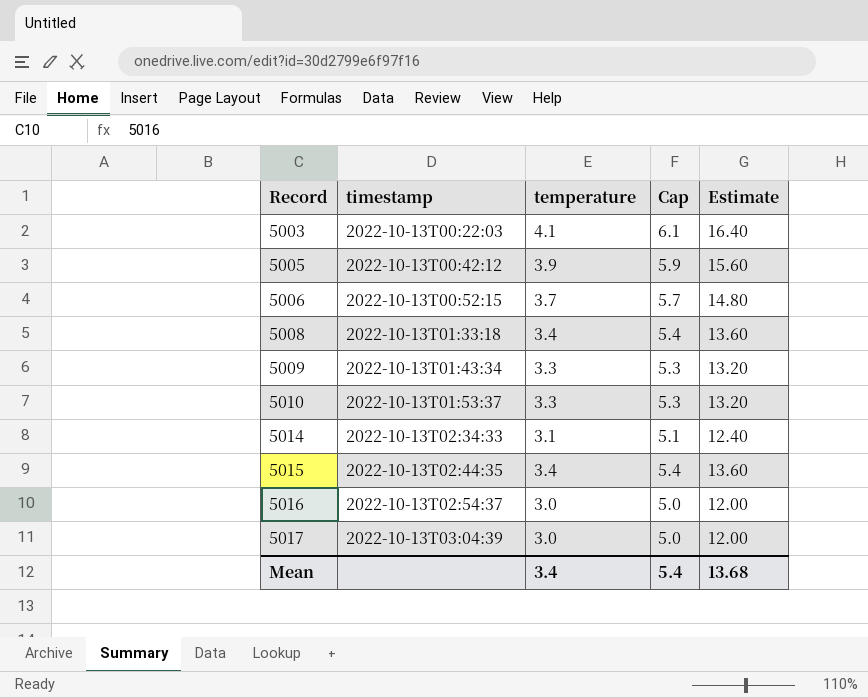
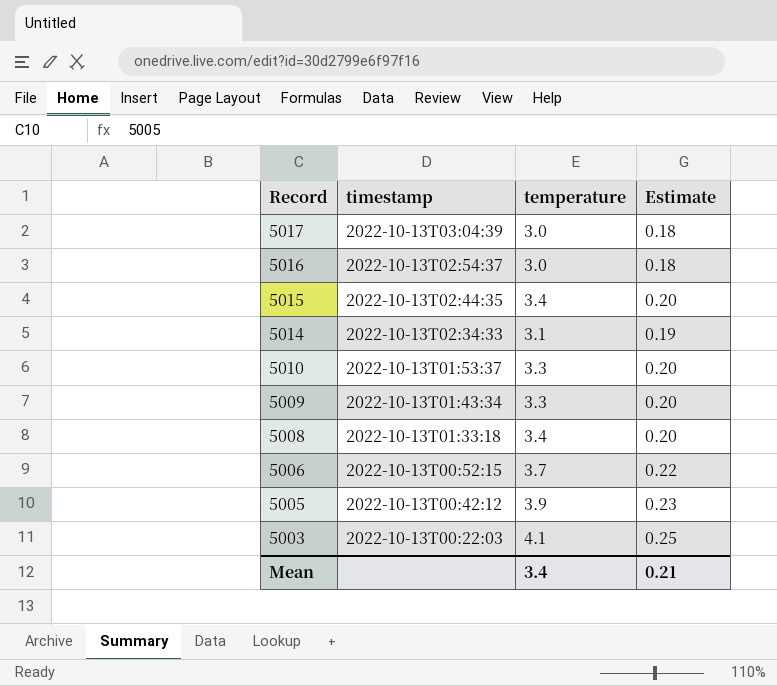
row order: Record ascending -> Record descending
column Cap | formula: [temperature] + 2 -> none
column Estimate | formula: [temperature] * 4 -> [temperature] * 0.06
Mean | Estimate: 13.68 -> 0.21

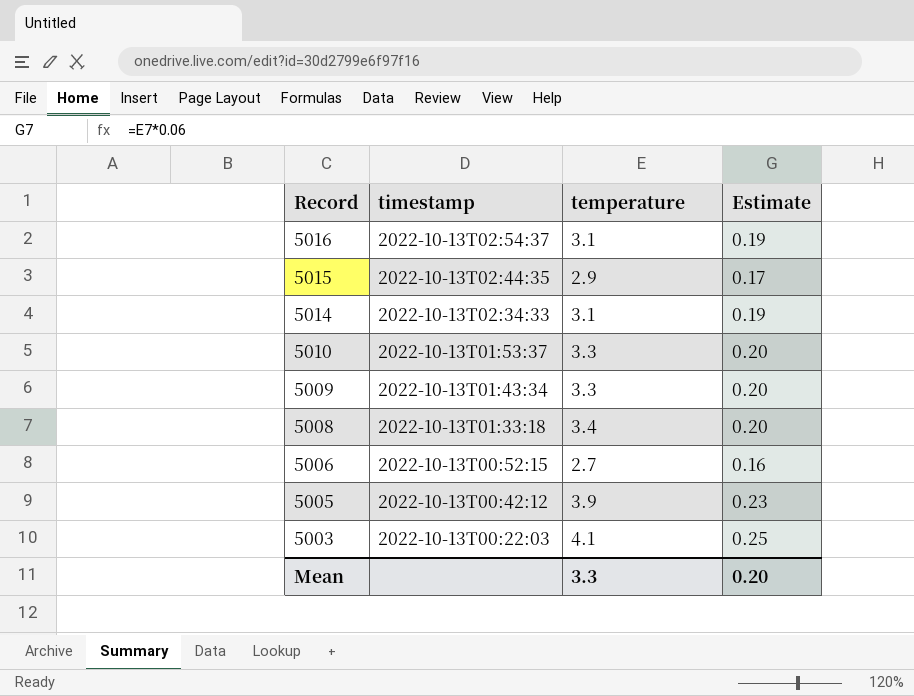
row 5017: 2022-10-13T03:04:39 | 3.0 | 0.18 -> none
5016 | temperature: 3.0 -> 3.1
5016 | Estimate: 0.18 -> 0.19
5015 | temperature: 3.4 -> 2.9
5015 | Estimate: 0.20 -> 0.17
5006 | temperature: 3.7 -> 2.7
5006 | Estimate: 0.22 -> 0.16
Mean | temperature: 3.4 -> 3.3
Mean | Estimate: 0.21 -> 0.20

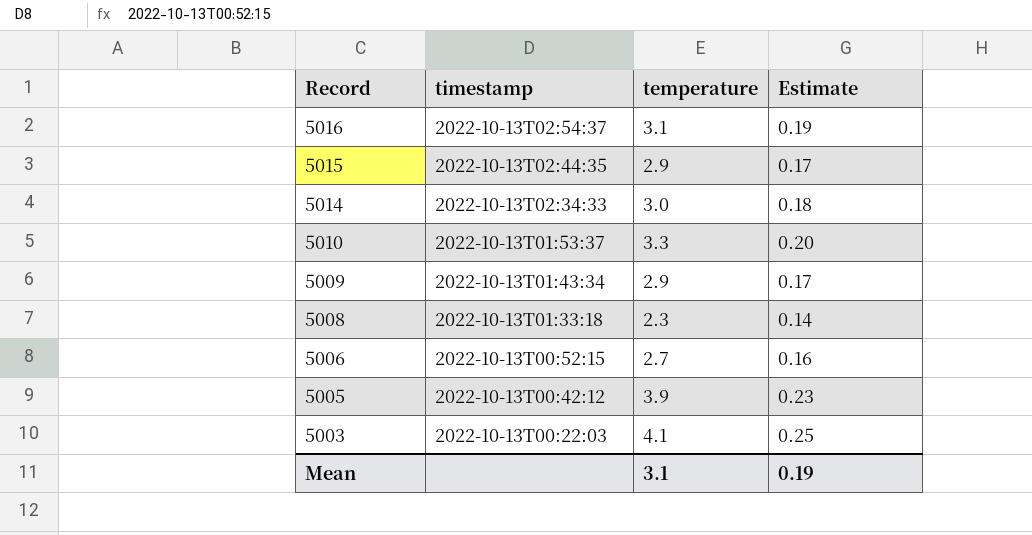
5014 | temperature: 3.1 -> 3.0
5014 | Estimate: 0.19 -> 0.18
5009 | temperature: 3.3 -> 2.9
5009 | Estimate: 0.20 -> 0.17
5008 | temperature: 3.4 -> 2.3
5008 | Estimate: 0.20 -> 0.14
Mean | temperature: 3.3 -> 3.1
Mean | Estimate: 0.20 -> 0.19

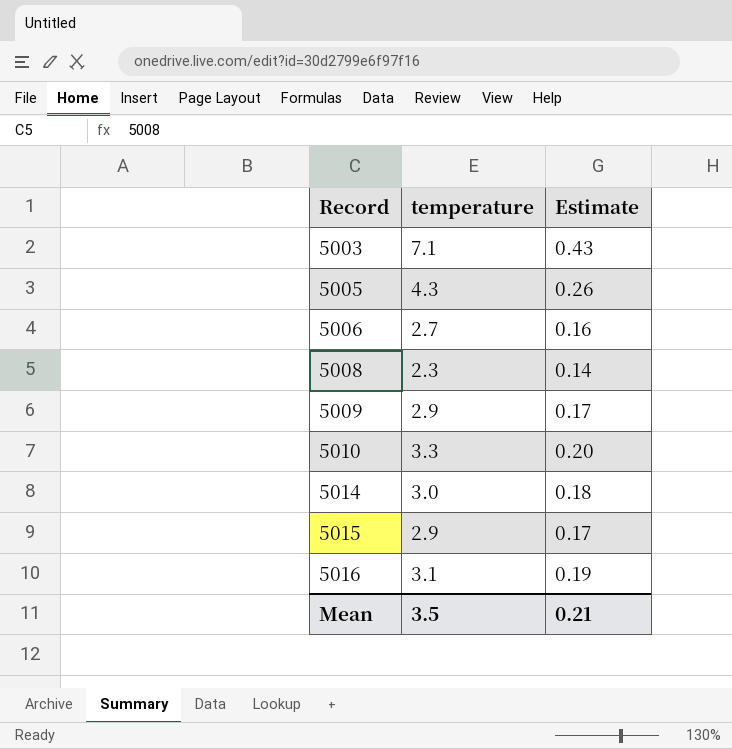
row order: Record descending -> Record ascending
column timestamp | position: 2 -> none
5003 | temperature: 4.1 -> 7.1
5003 | Estimate: 0.25 -> 0.43
5005 | temperature: 3.9 -> 4.3
5005 | Estimate: 0.23 -> 0.26
Mean | temperature: 3.1 -> 3.5
Mean | Estimate: 0.19 -> 0.21

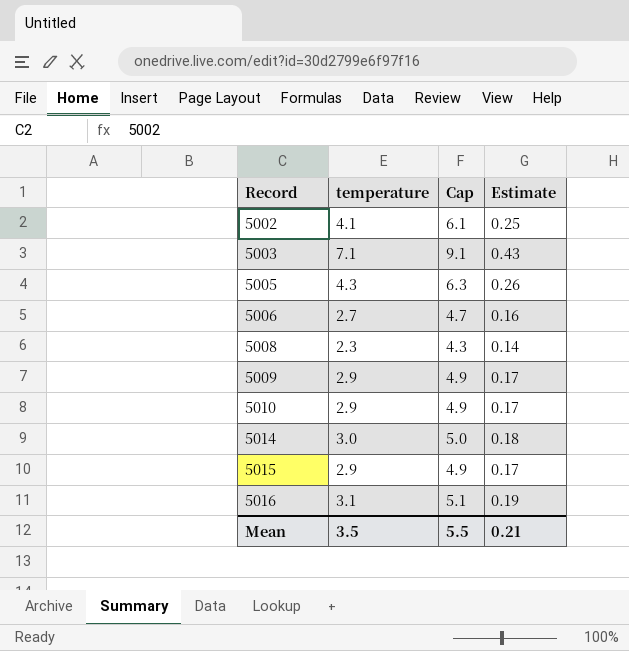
column Cap | formula: none -> [temperature] + 2
row 5002: none -> 4.1 | 6.1 | 0.25
5010 | temperature: 3.3 -> 2.9
5010 | Estimate: 0.20 -> 0.17

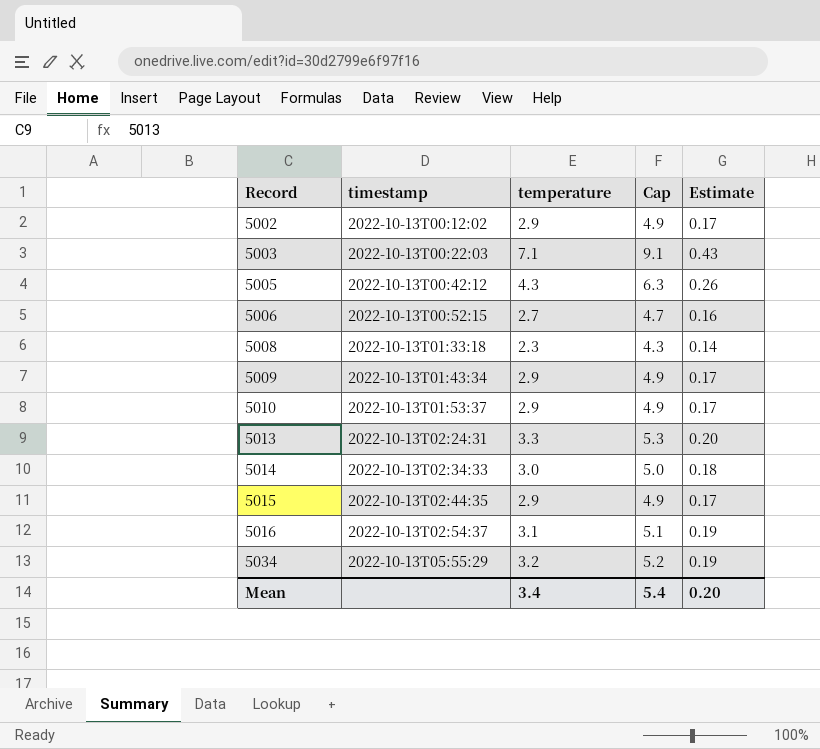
column timestamp | position: none -> 2
5002 | temperature: 4.1 -> 2.9
5002 | Cap: 6.1 -> 4.9
5002 | Estimate: 0.25 -> 0.17
row 5013: none -> 2022-10-13T02:24:31 | 3.3 | 5.3 | 0.20
row 5034: none -> 2022-10-13T05:55:29 | 3.2 | 5.2 | 0.19
Mean | temperature: 3.5 -> 3.4
Mean | Cap: 5.5 -> 5.4
Mean | Estimate: 0.21 -> 0.20

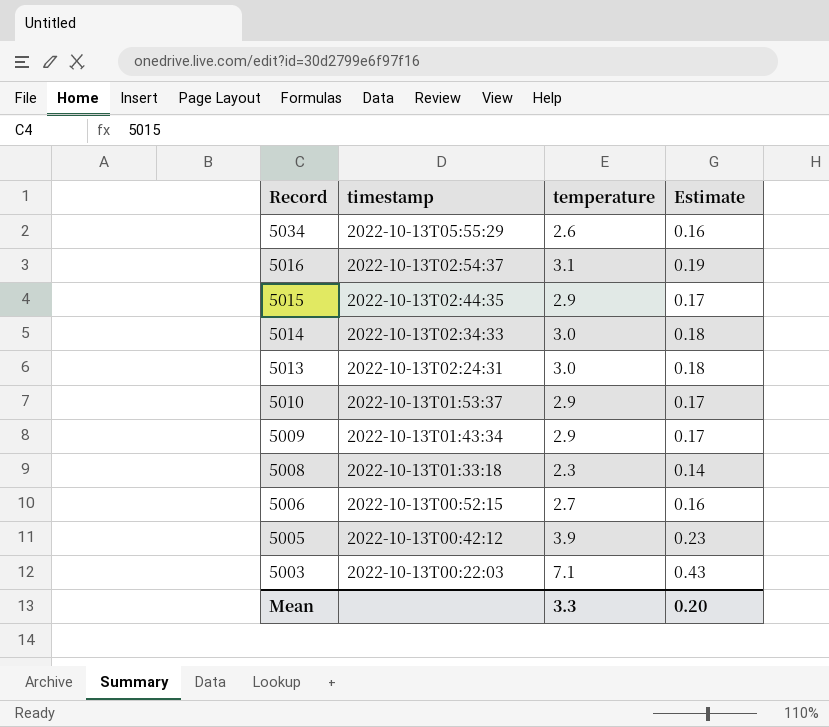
row order: Record ascending -> Record descending
column Cap | formula: [temperature] + 2 -> none
row 5002: 2022-10-13T00:12:02 | 2.9 | 4.9 | 0.17 -> none
5034 | temperature: 3.2 -> 2.6
5034 | Estimate: 0.19 -> 0.16
5013 | temperature: 3.3 -> 3.0
5013 | Estimate: 0.20 -> 0.18
5005 | temperature: 4.3 -> 3.9
5005 | Estimate: 0.26 -> 0.23
Mean | temperature: 3.4 -> 3.3

